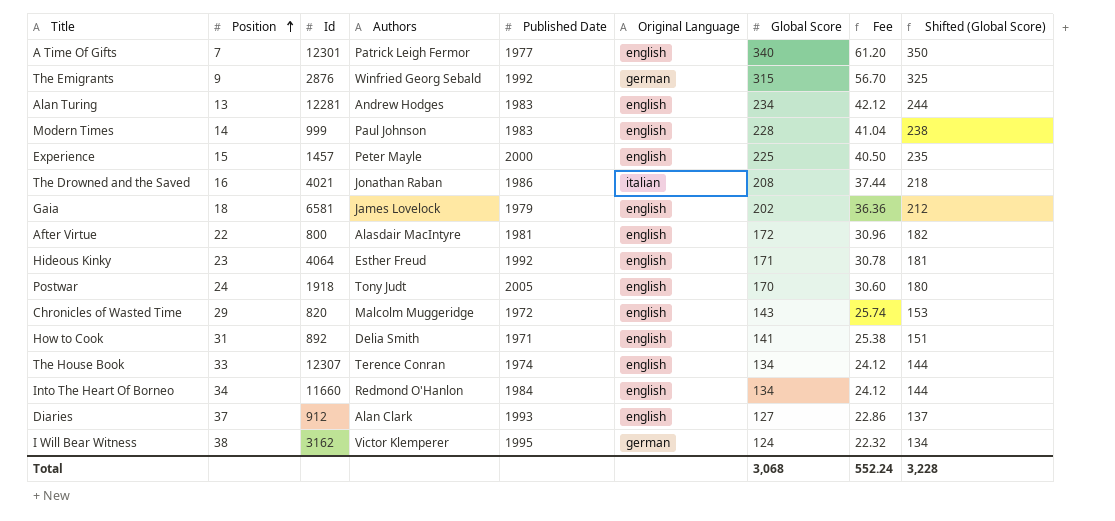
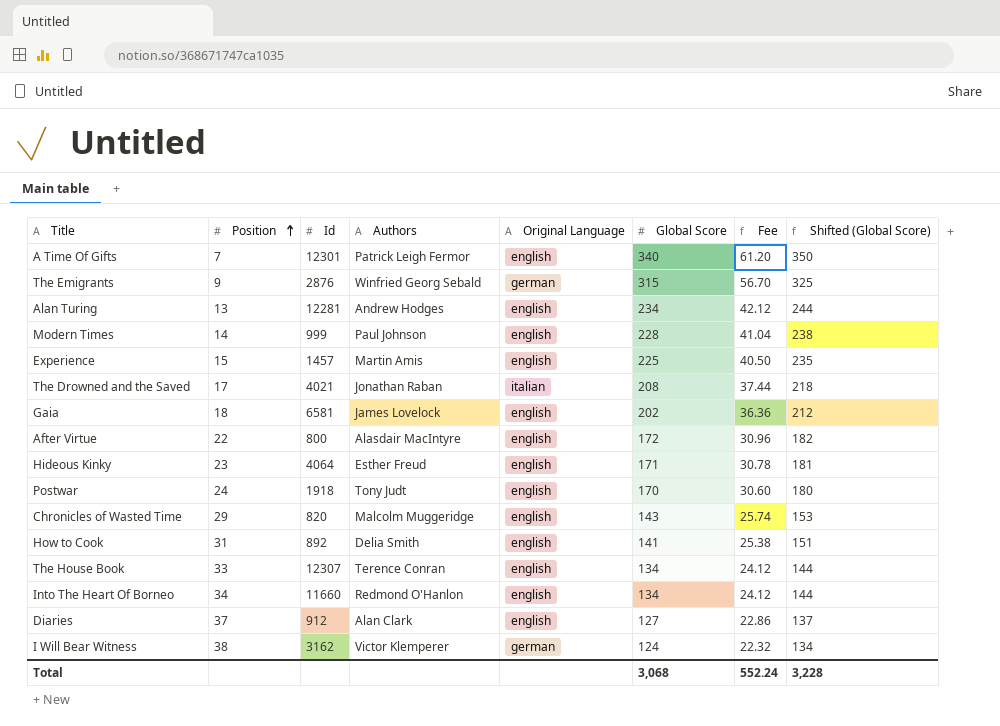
column Published Date | position: 5 -> none
Experience | Authors: Peter Mayle -> Martin Amis
The Drowned and the Saved | Position: 16 -> 17

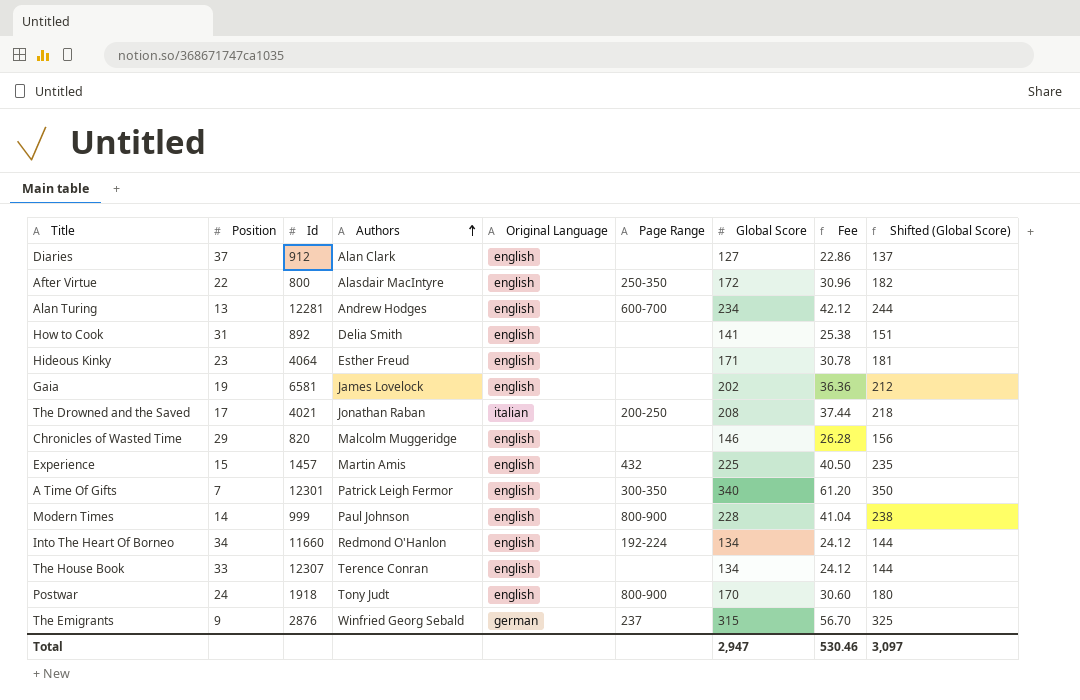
row order: Position ascending -> Authors ascending
column Page Range | position: none -> 6
row I Will Bear Witness: 38 | 3162 | Victor Klemperer | german | 124 | 22.32 | 134 -> none
Gaia | Position: 18 -> 19
Chronicles of Wasted Time | Global Score: 143 -> 146
Chronicles of Wasted Time | Fee: 25.74 -> 26.28
Chronicles of Wasted Time | Shifted (Global Score): 153 -> 156
Total | Global Score: 3,068 -> 2,947
Total | Fee: 552.24 -> 530.46
Total | Shifted (Global Score): 3,228 -> 3,097

